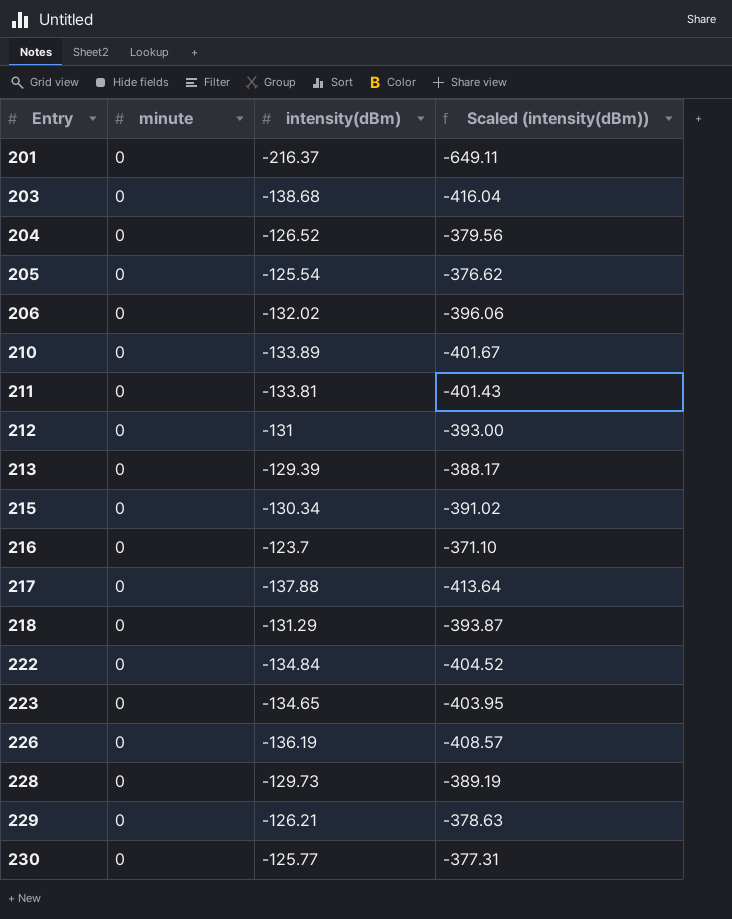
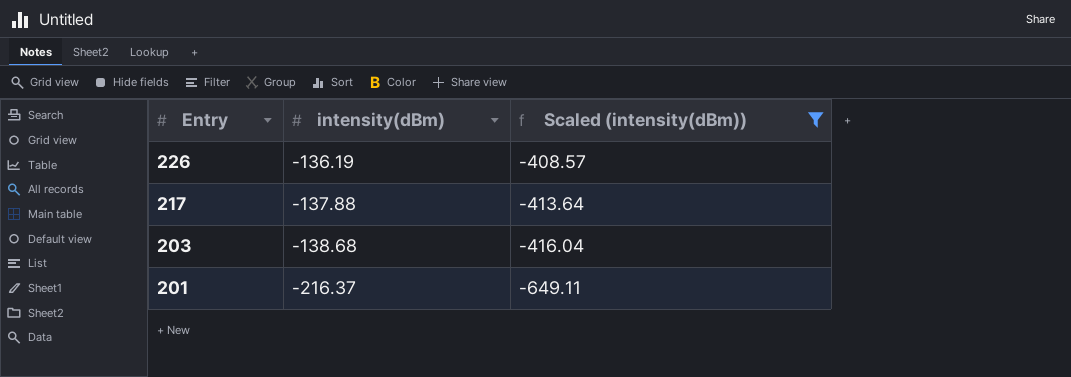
filter: none -> Scaled (intensity(dBm)) <= -408.57
row order: Entry ascending -> Entry descending
column minute | position: 2 -> none

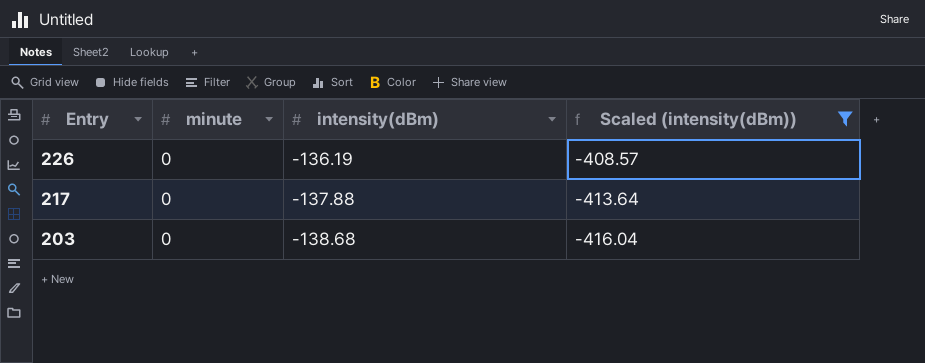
column minute | position: none -> 2
row 201: -216.37 | -649.11 -> none

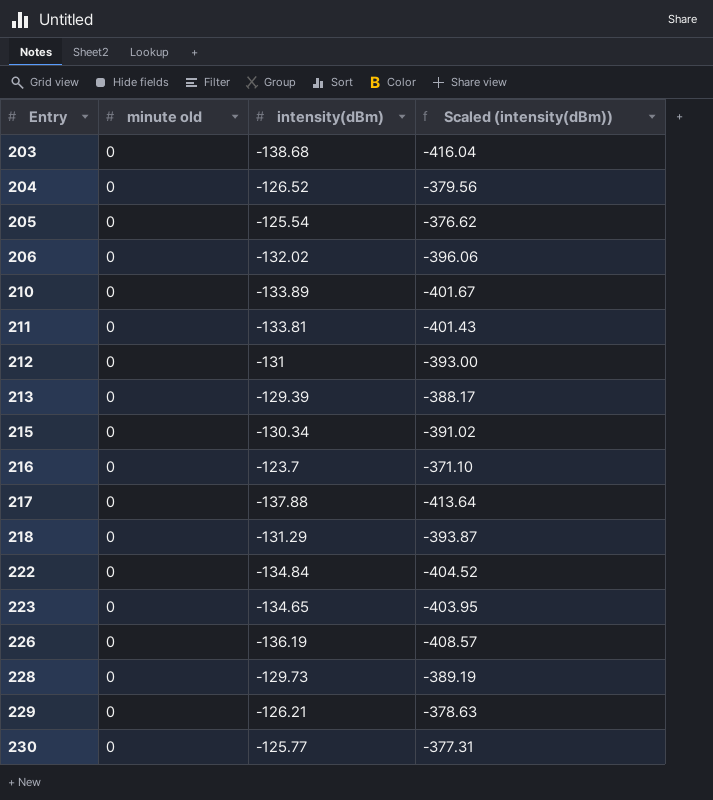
filter: Scaled (intensity(dBm)) <= -408.57 -> none
row order: Entry descending -> Entry ascending
column name: minute -> minute old

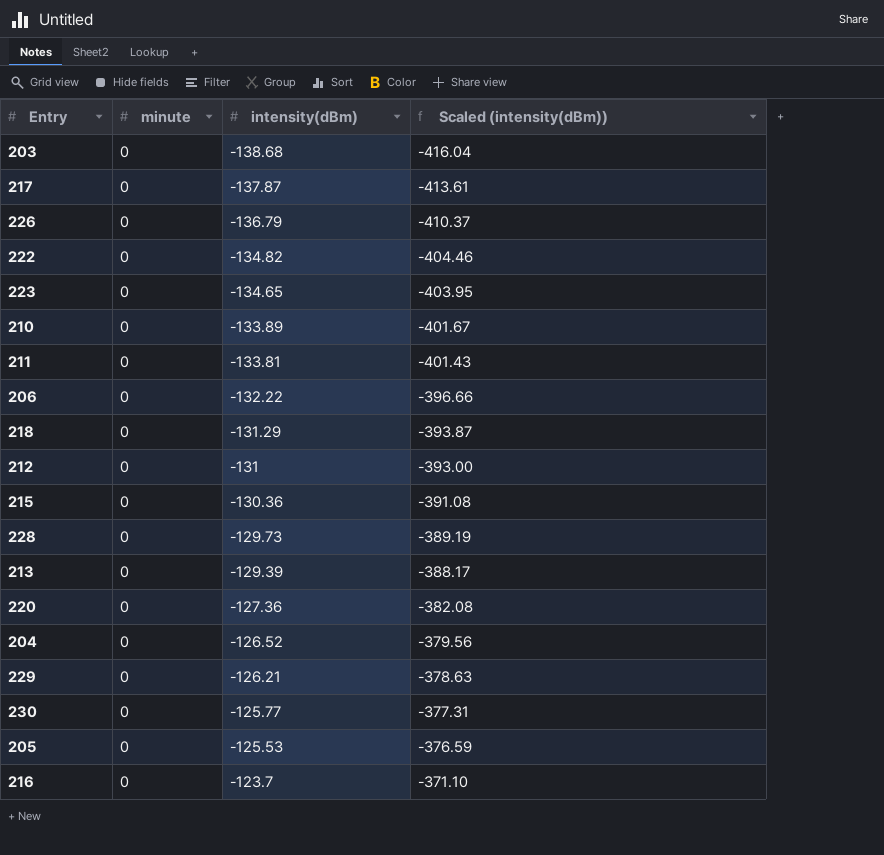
row order: Entry ascending -> intensity(dBm) ascending
column name: minute old -> minute
217 | intensity(dBm): -137.88 -> -137.87
217 | Scaled (intensity(dBm)): -413.64 -> -413.61
226 | intensity(dBm): -136.19 -> -136.79
226 | Scaled (intensity(dBm)): -408.57 -> -410.37
222 | intensity(dBm): -134.84 -> -134.82
222 | Scaled (intensity(dBm)): -404.52 -> -404.46
206 | intensity(dBm): -132.02 -> -132.22
206 | Scaled (intensity(dBm)): -396.06 -> -396.66
215 | intensity(dBm): -130.34 -> -130.36
215 | Scaled (intensity(dBm)): -391.02 -> -391.08
row 220: none -> 0 | -127.36 | -382.08
205 | intensity(dBm): -125.54 -> -125.53
205 | Scaled (intensity(dBm)): -376.62 -> -376.59

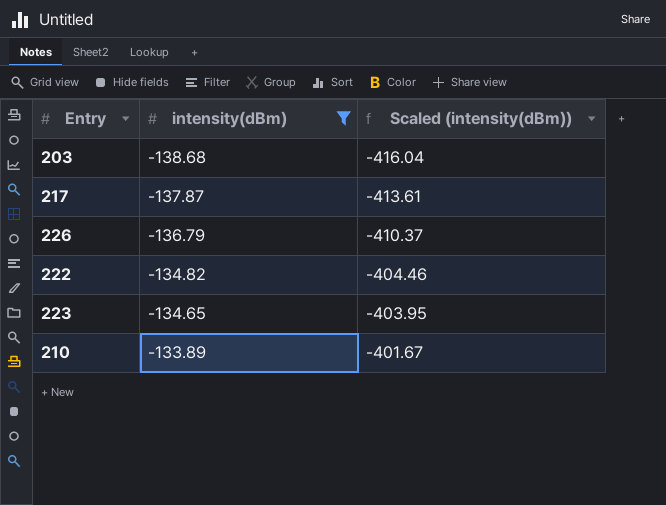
filter: none -> intensity(dBm) <= -133.89
column minute | position: 2 -> none

